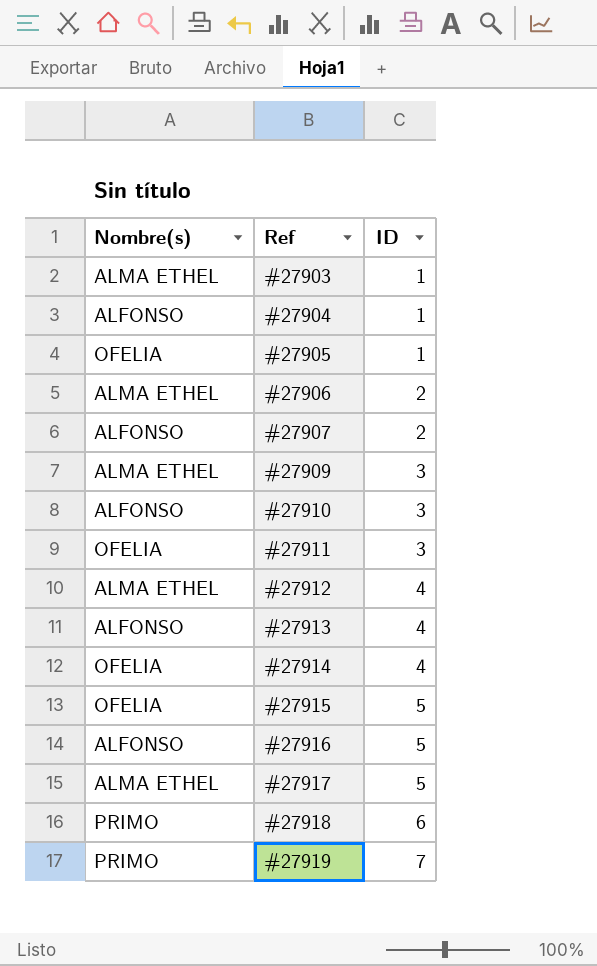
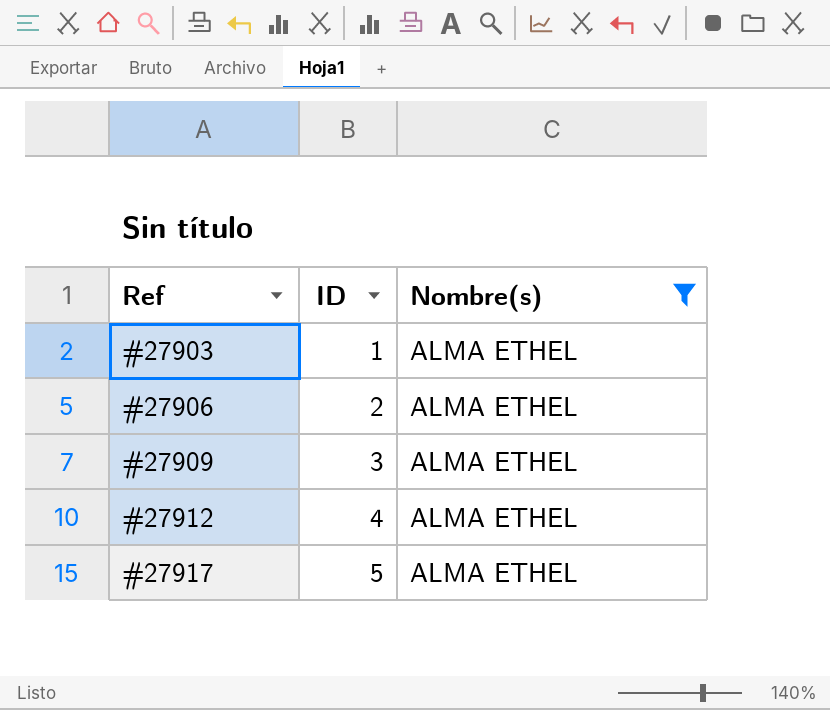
filter: none -> Nombre(s) = ALMA ETHEL
column Nombre(s) | position: 1 -> 3

